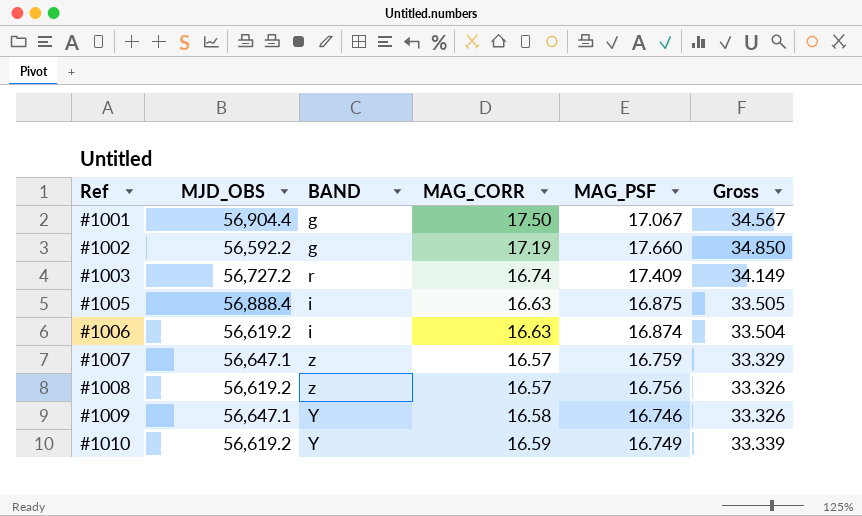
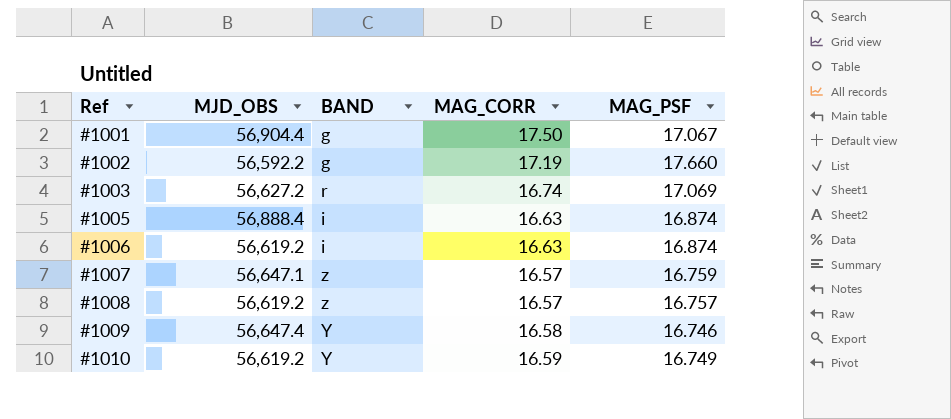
column Gross | formula: [MAG_CORR] + [MAG_PSF] -> none
#1003 | MJD_OBS: 56,727.2 -> 56,627.2
#1003 | MAG_PSF: 17.409 -> 17.069
#1005 | MAG_PSF: 16.875 -> 16.874
#1008 | MAG_PSF: 16.756 -> 16.757
#1009 | MJD_OBS: 56,647.1 -> 56,647.4

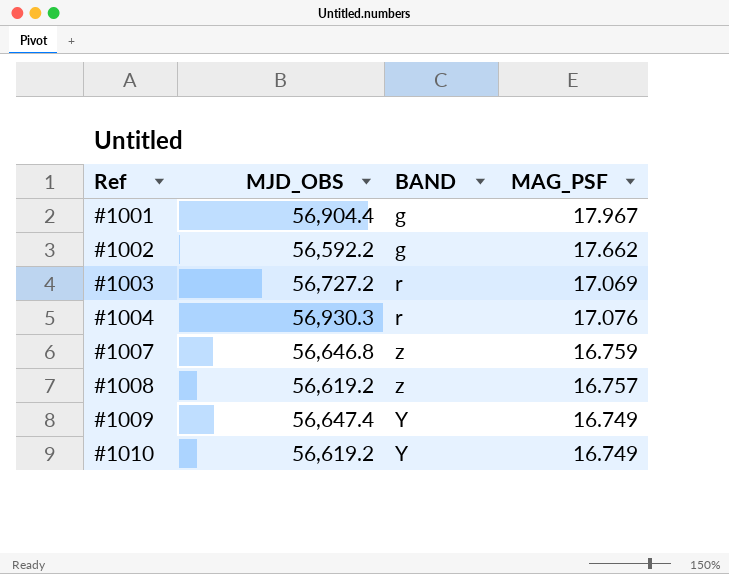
column MAG_CORR | position: 4 -> none
row #1005: 56,888.4 | i | 16.63 | 16.874 -> none
row #1006: 56,619.2 | i | 16.63 | 16.874 -> none
#1001 | MAG_PSF: 17.067 -> 17.967
#1002 | MAG_PSF: 17.660 -> 17.662
#1003 | MJD_OBS: 56,627.2 -> 56,727.2
row #1004: none -> 56,930.3 | r | 17.076
#1007 | MJD_OBS: 56,647.1 -> 56,646.8
#1009 | MAG_PSF: 16.746 -> 16.749

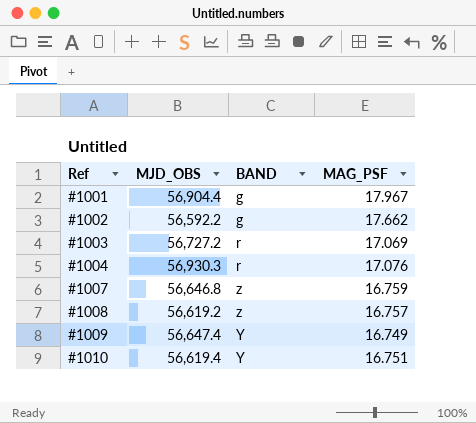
#1010 | MJD_OBS: 56,619.2 -> 56,619.4
#1010 | MAG_PSF: 16.749 -> 16.751

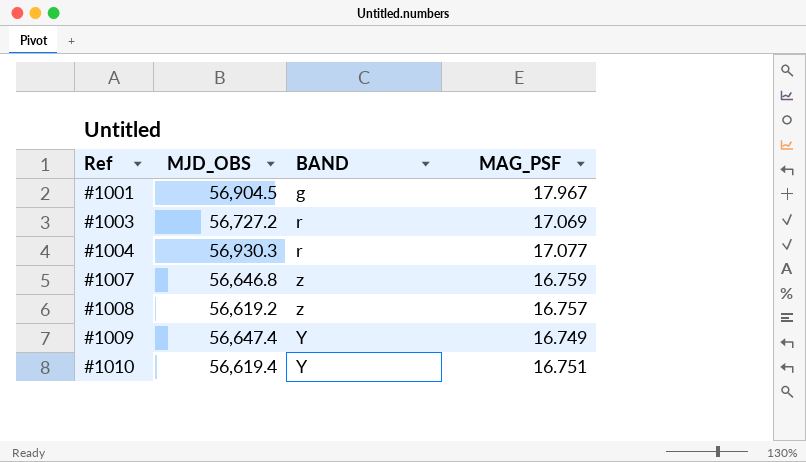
row #1002: 56,592.2 | g | 17.662 -> none
#1001 | MJD_OBS: 56,904.4 -> 56,904.5
#1004 | MAG_PSF: 17.076 -> 17.077

